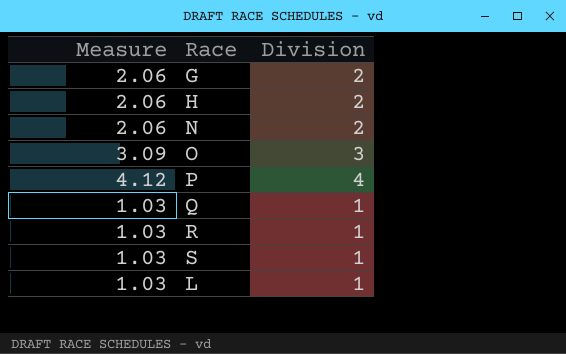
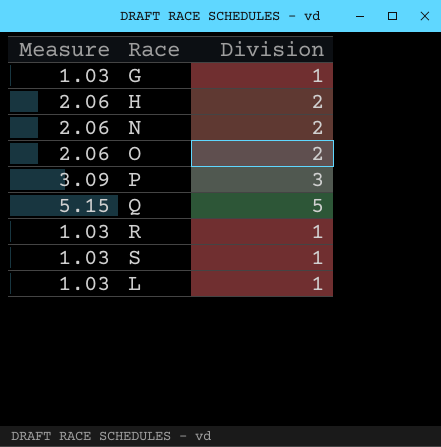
G | Measure: 2.06 -> 1.03
G | Division: 2 -> 1
O | Measure: 3.09 -> 2.06
O | Division: 3 -> 2
P | Measure: 4.12 -> 3.09
P | Division: 4 -> 3
Q | Measure: 1.03 -> 5.15
Q | Division: 1 -> 5

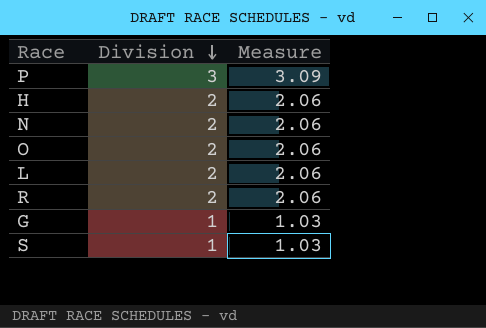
row order: none -> Division descending
column Measure | position: 1 -> 3
row Q: 5.15 | 5 -> none
L | Division: 1 -> 2
L | Measure: 1.03 -> 2.06
R | Division: 1 -> 2
R | Measure: 1.03 -> 2.06

